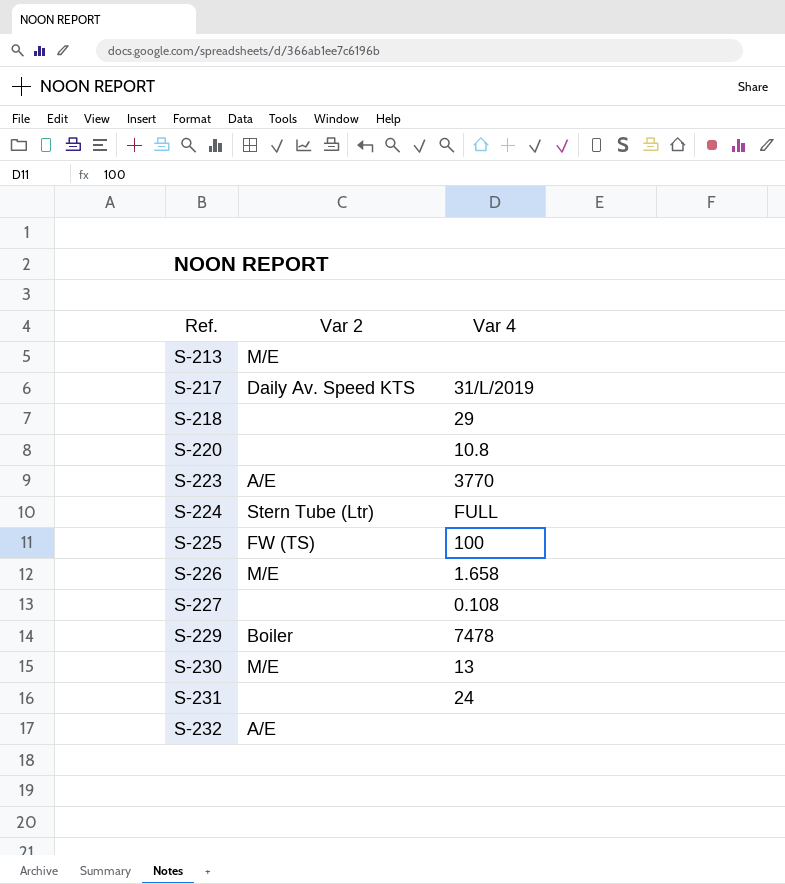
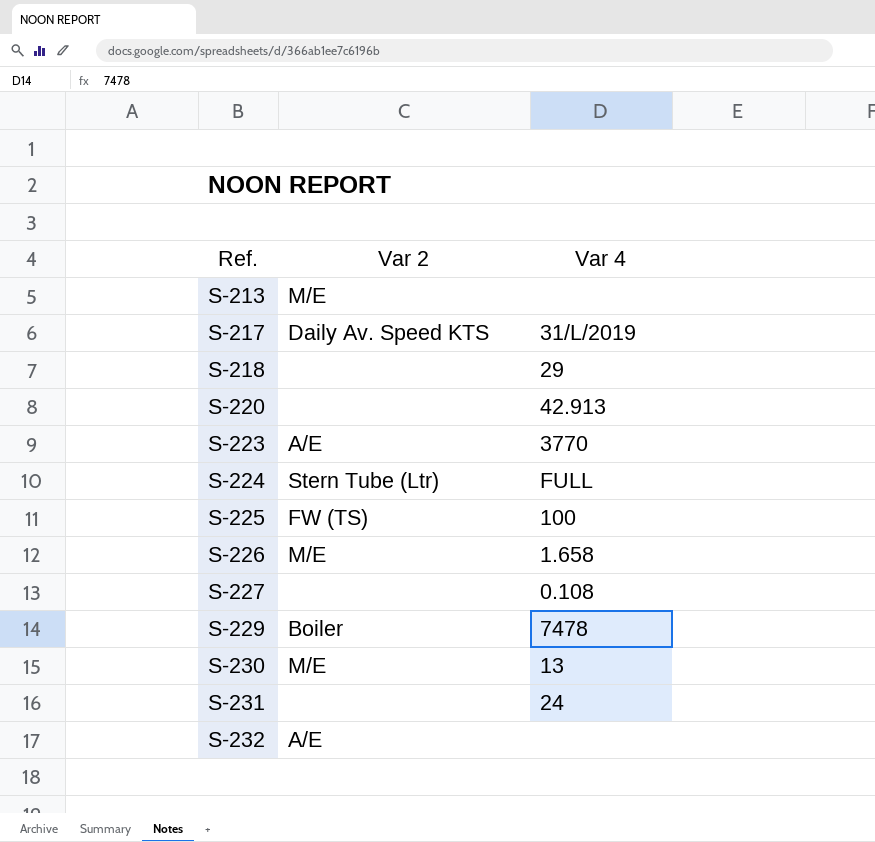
S-220 | Var 4: 10.8 -> 42.913

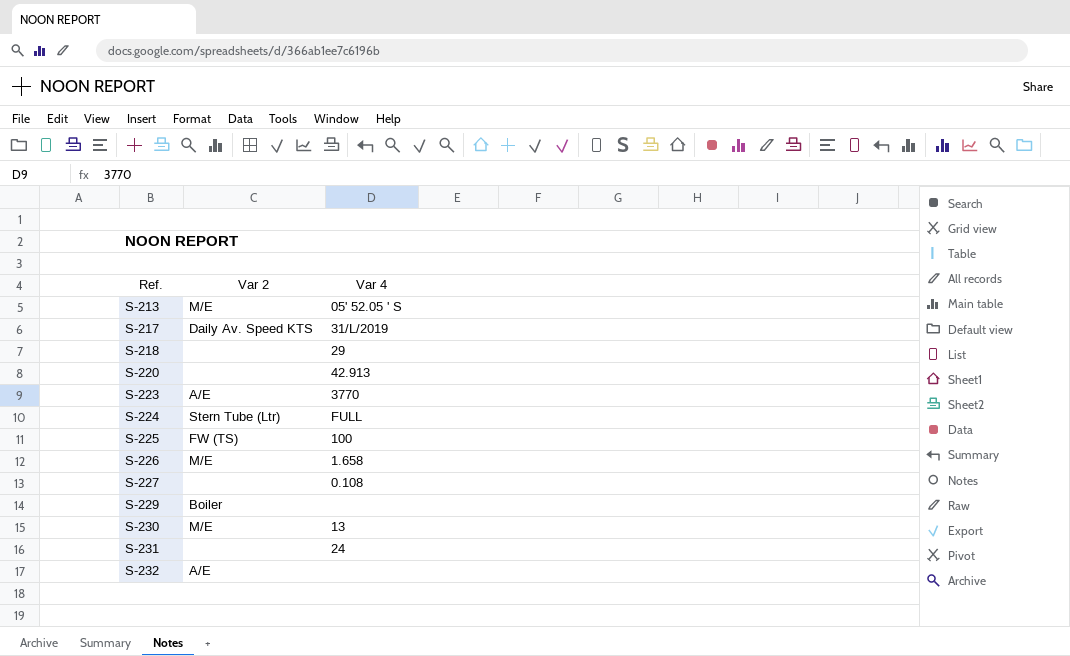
S-213 | Var 4: none -> 05' 52.05 ' S
S-229 | Var 4: 7478 -> none

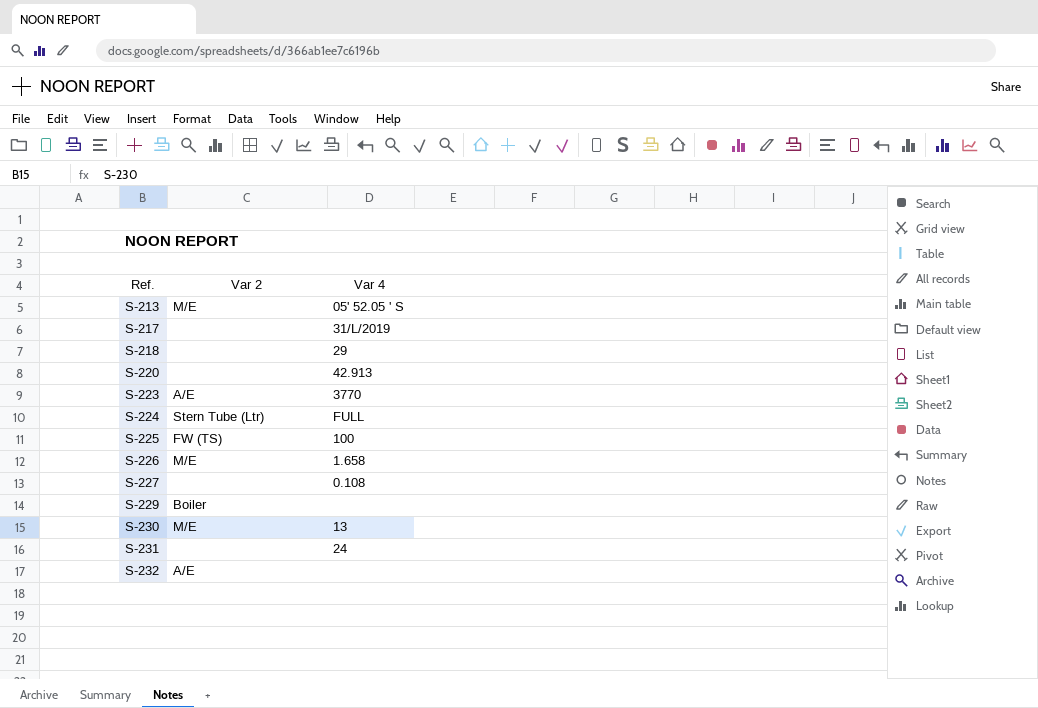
S-217 | Var 2: Daily Av. Speed KTS -> none

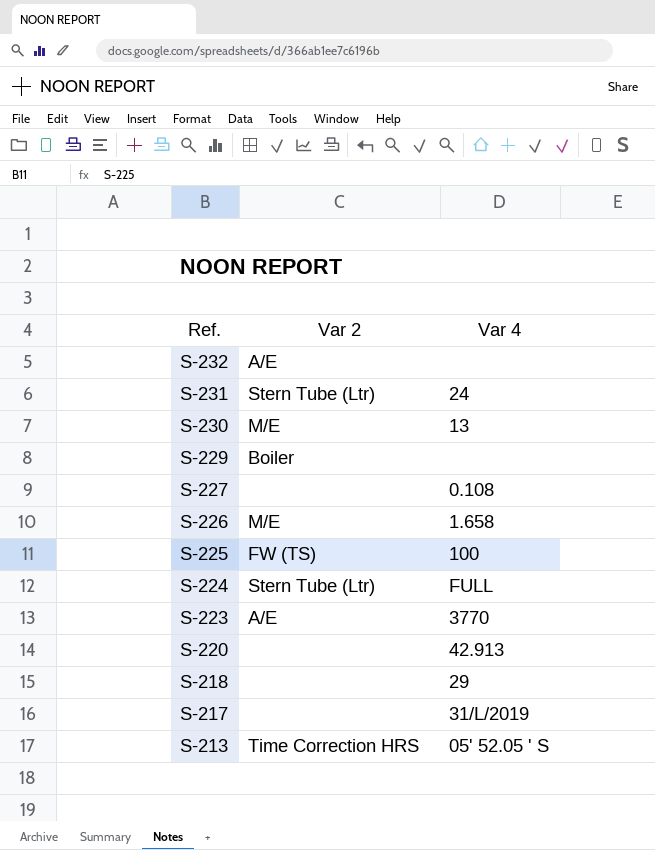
row order: Ref. ascending -> Ref. descending
S-231 | Var 2: none -> Stern Tube (Ltr)
S-213 | Var 2: M/E -> Time Correction HRS

